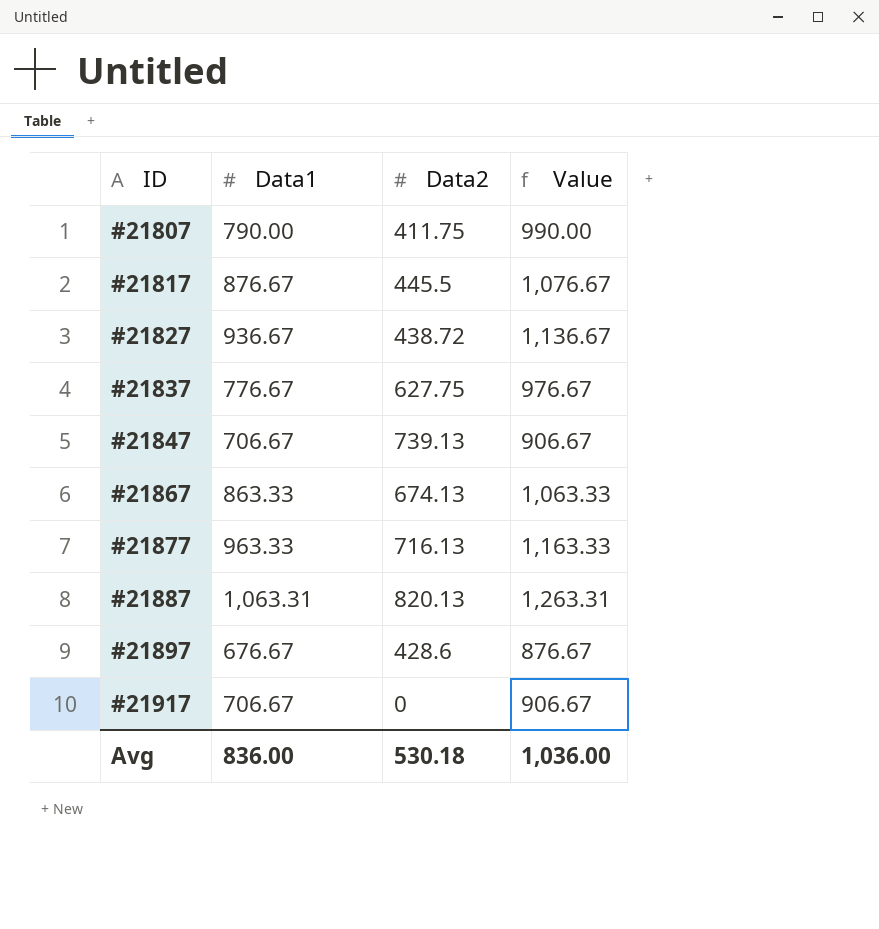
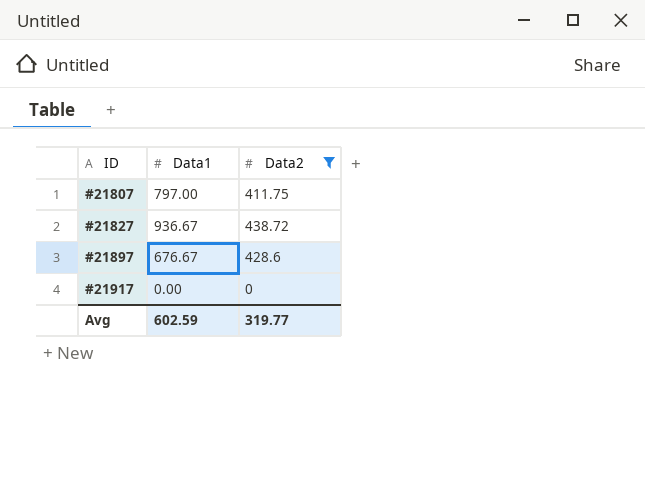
filter: none -> Data2 <= 438.72
column Value | formula: [Data1] + 200 -> none
#21807 | Data1: 790.00 -> 797.00
#21917 | Data1: 706.67 -> 0.00
Avg | Data1: 836.00 -> 602.59
Avg | Data2: 530.18 -> 319.77

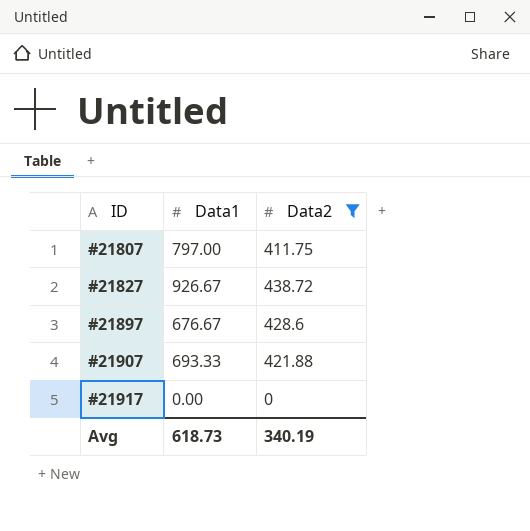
#21827 | Data1: 936.67 -> 926.67
row #21907: none -> 693.33 | 421.88
Avg | Data1: 602.59 -> 618.73
Avg | Data2: 319.77 -> 340.19

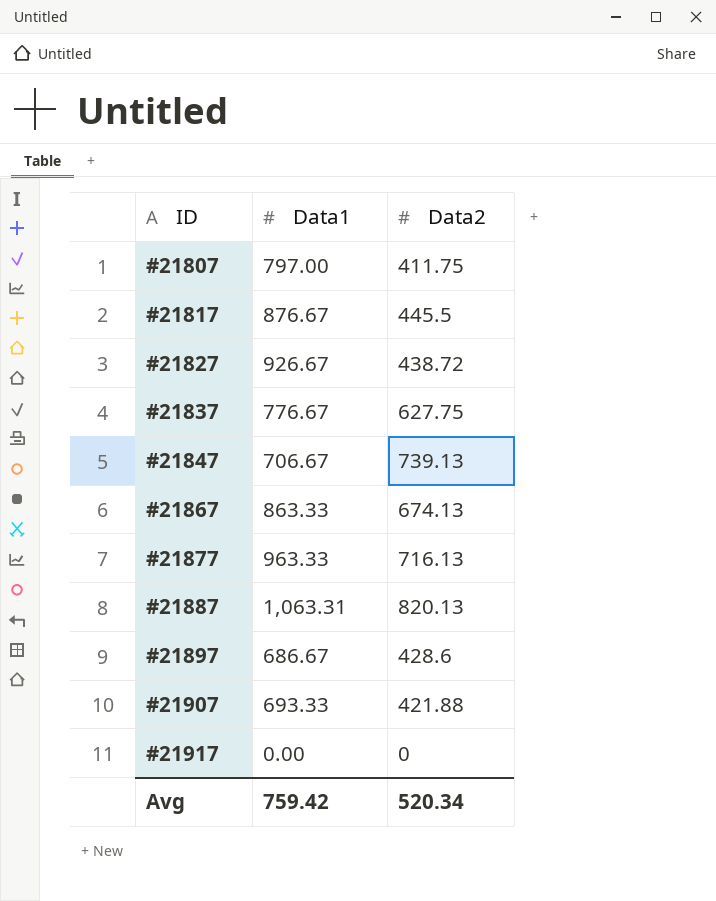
filter: Data2 <= 438.72 -> none
#21897 | Data1: 676.67 -> 686.67
Avg | Data1: 618.73 -> 759.42
Avg | Data2: 340.19 -> 520.34

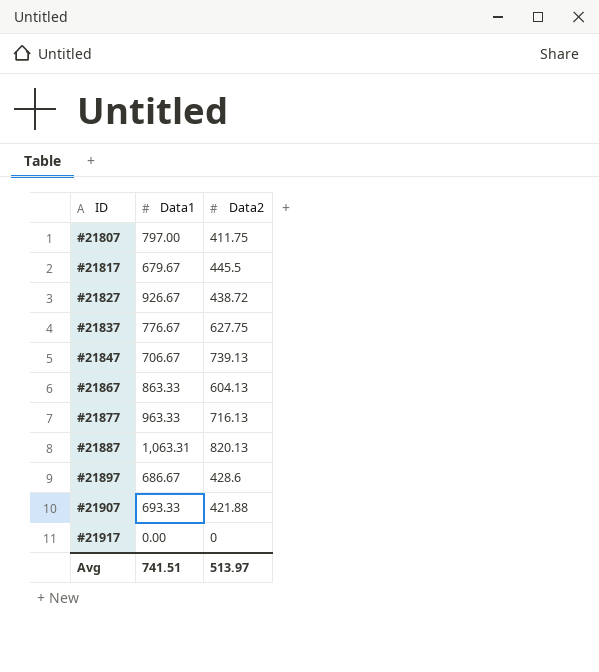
#21817 | Data1: 876.67 -> 679.67
#21867 | Data2: 674.13 -> 604.13
Avg | Data1: 759.42 -> 741.51
Avg | Data2: 520.34 -> 513.97

